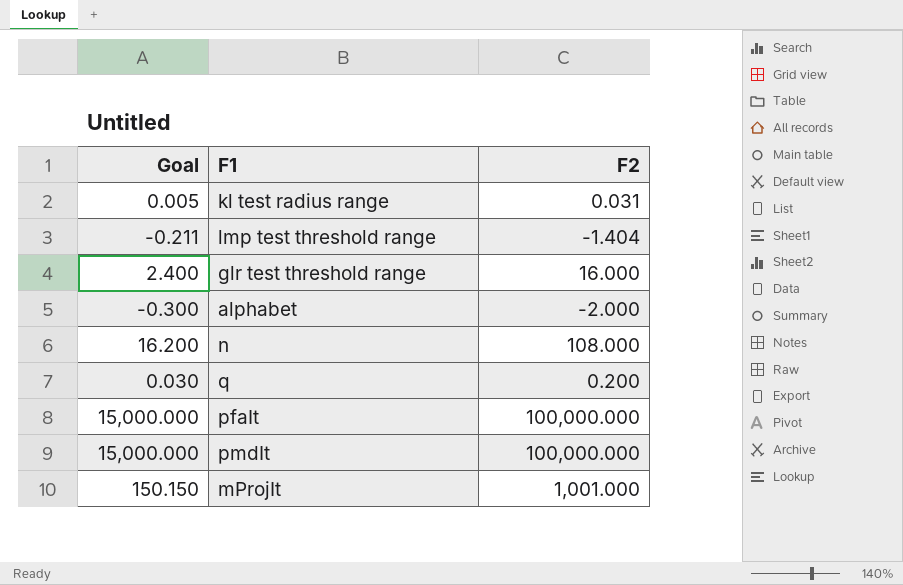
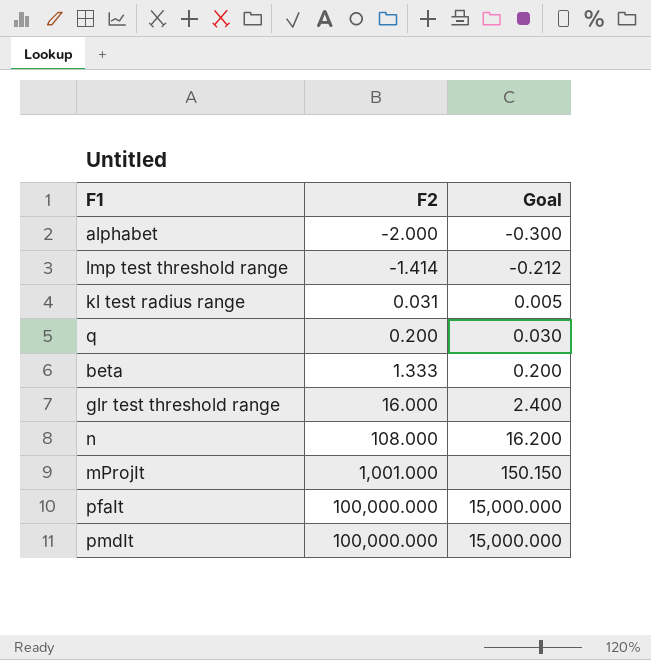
row order: none -> F2 ascending
column Goal | position: 1 -> 3
lmp test threshold range | F2: -1.404 -> -1.414
lmp test threshold range | Goal: -0.211 -> -0.212
row beta: none -> 1.333 | 0.200

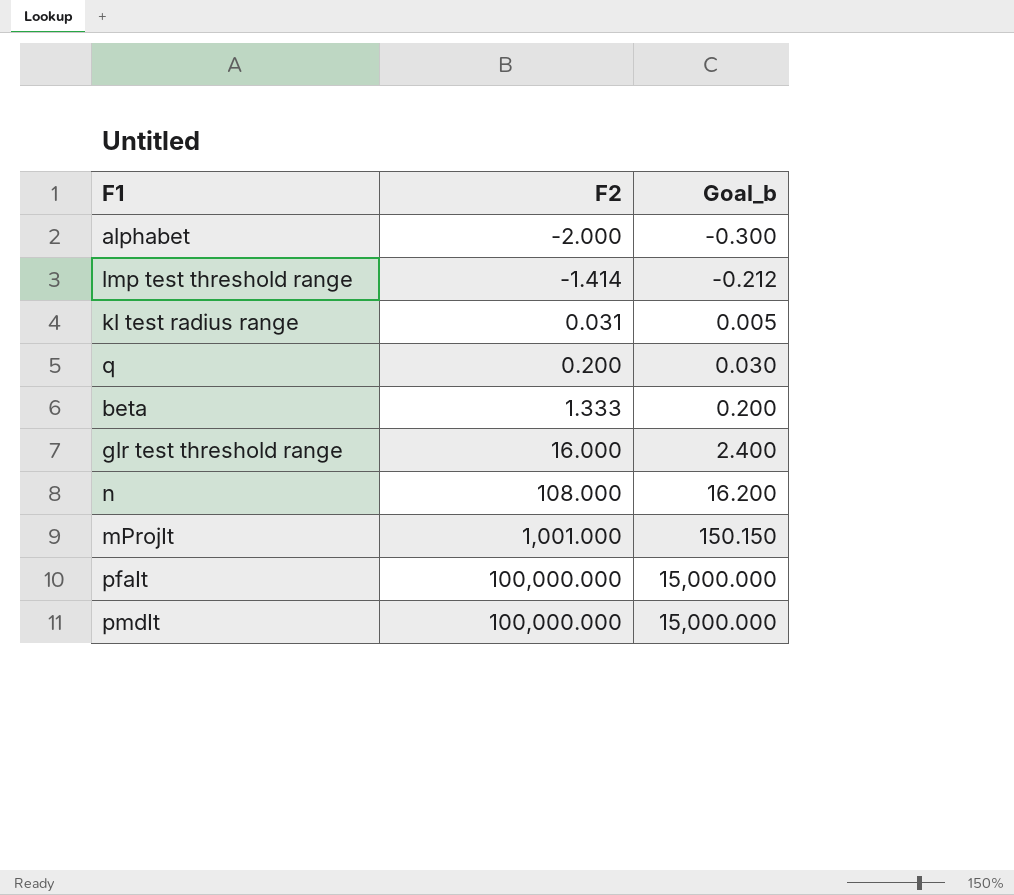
column name: Goal -> Goal_b

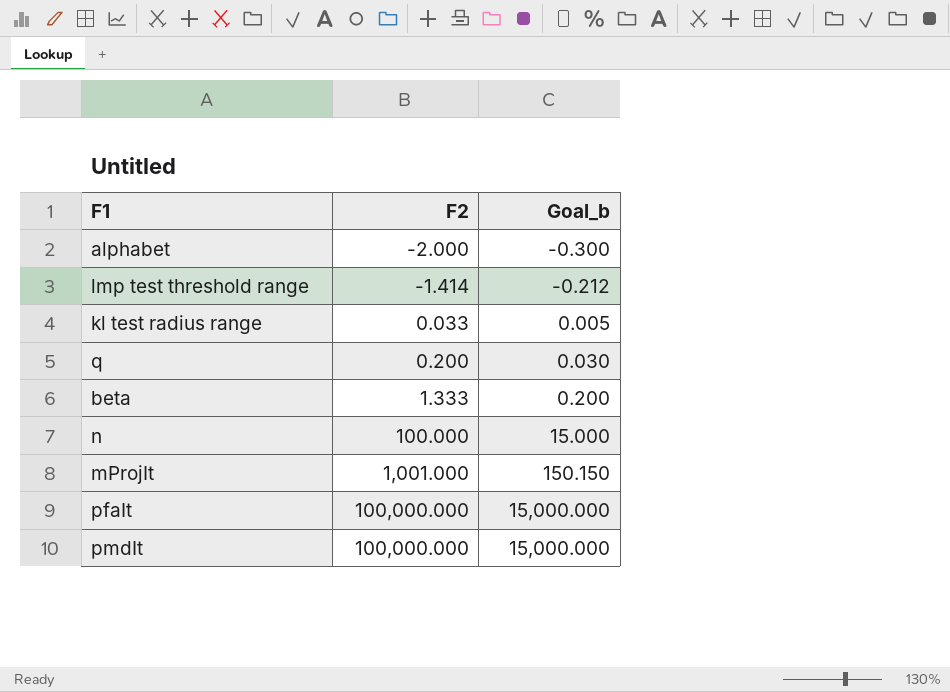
row glr test threshold range: 16.000 | 2.400 -> none
kl test radius range | F2: 0.031 -> 0.033
n | F2: 108.000 -> 100.000
n | Goal_b: 16.200 -> 15.000

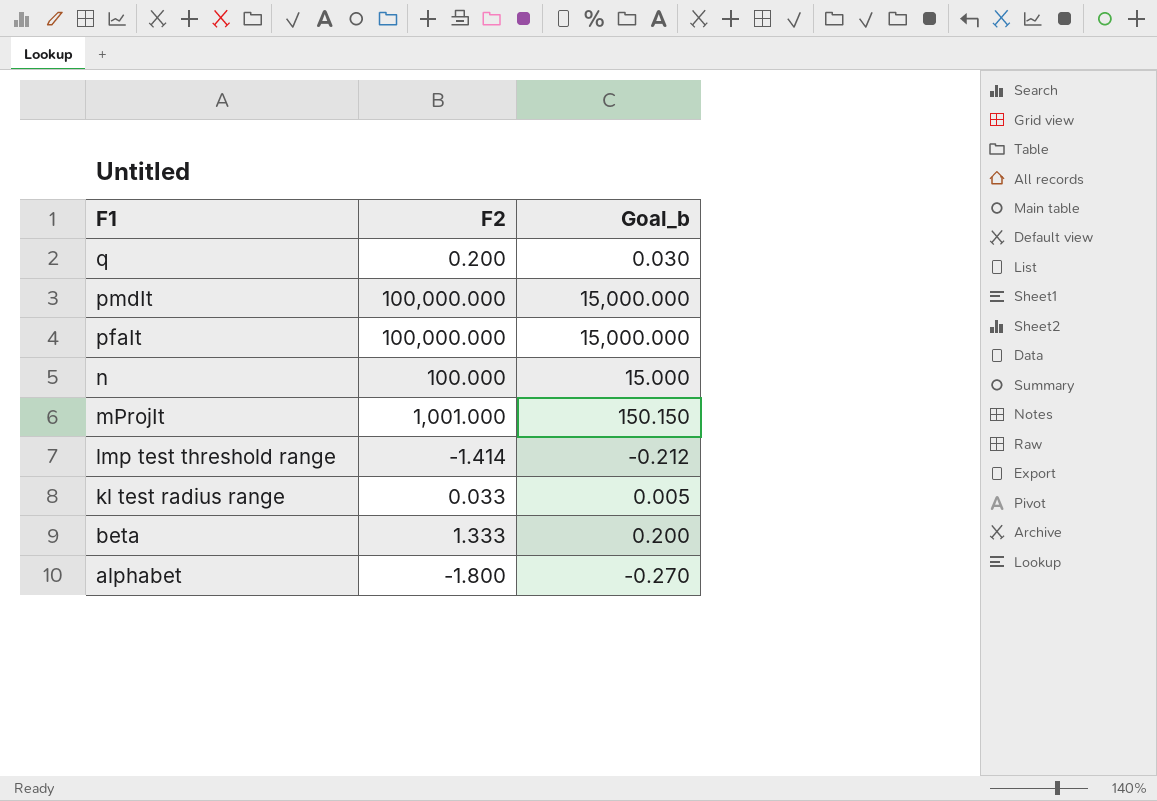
row order: F2 ascending -> F1 descending
alphabet | F2: -2.000 -> -1.800
alphabet | Goal_b: -0.300 -> -0.270

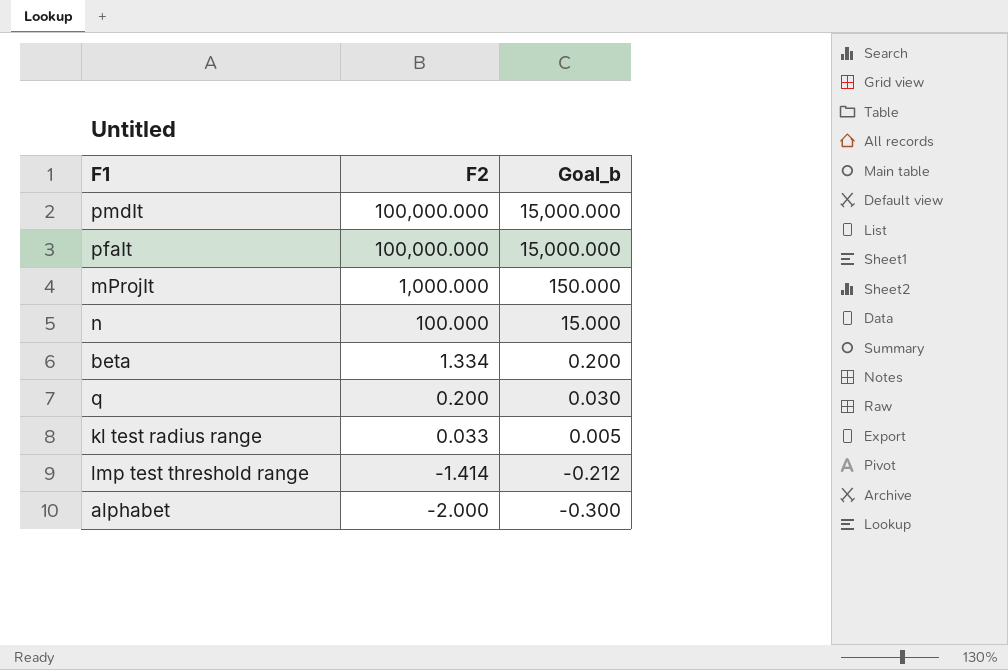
row order: F1 descending -> F2 descending
mProjIt | F2: 1,001.000 -> 1,000.000
mProjIt | Goal_b: 150.150 -> 150.000
beta | F2: 1.333 -> 1.334
alphabet | F2: -1.800 -> -2.000
alphabet | Goal_b: -0.270 -> -0.300

